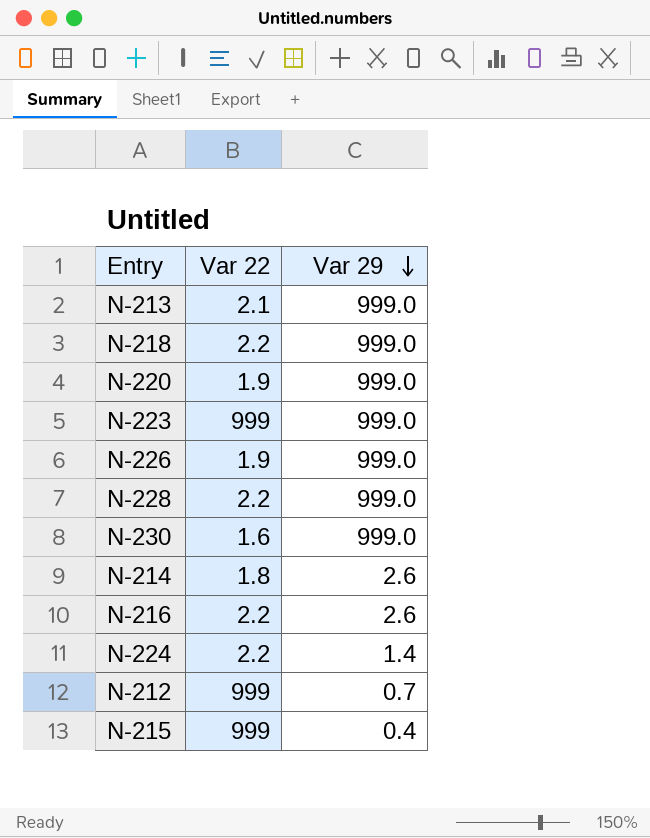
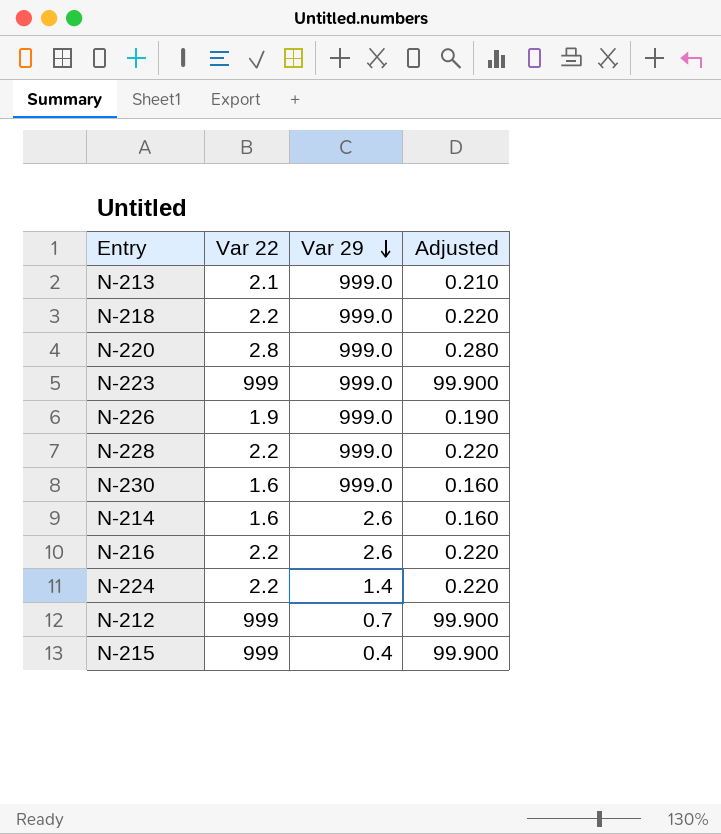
column Adjusted | formula: none -> [Var 22] * 0.1
N-220 | Var 22: 1.9 -> 2.8
N-214 | Var 22: 1.8 -> 1.6

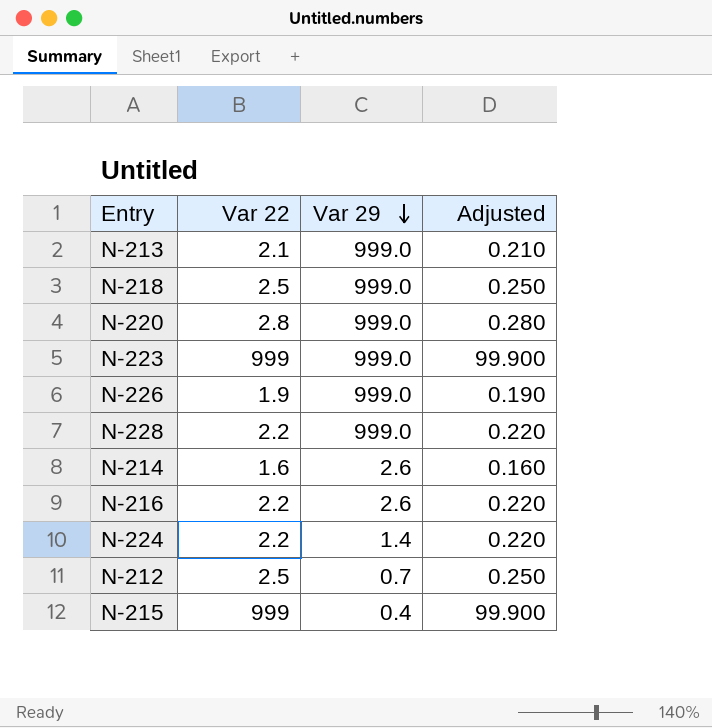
row N-230: 1.6 | 999.0 | 0.160 -> none
N-218 | Var 22: 2.2 -> 2.5
N-218 | Adjusted: 0.220 -> 0.250
N-212 | Var 22: 999 -> 2.5
N-212 | Adjusted: 99.900 -> 0.250

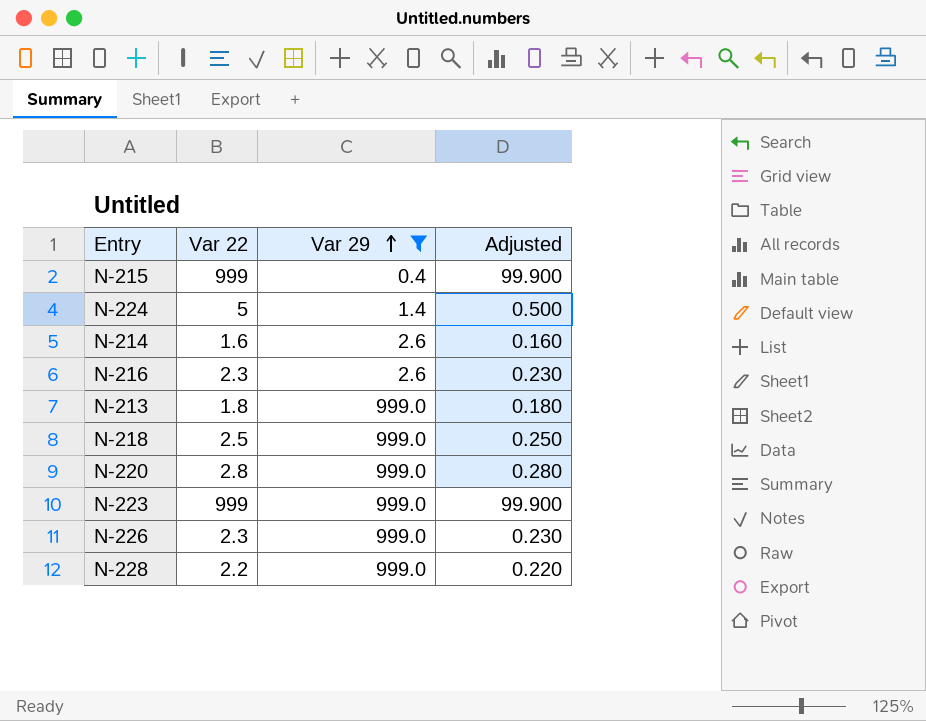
filter: none -> Var 29 != 0.7
row order: Var 29 descending -> Var 29 ascending
N-224 | Var 22: 2.2 -> 5
N-224 | Adjusted: 0.220 -> 0.500
N-216 | Var 22: 2.2 -> 2.3
N-216 | Adjusted: 0.220 -> 0.230
N-213 | Var 22: 2.1 -> 1.8
N-213 | Adjusted: 0.210 -> 0.180
N-226 | Var 22: 1.9 -> 2.3
N-226 | Adjusted: 0.190 -> 0.230

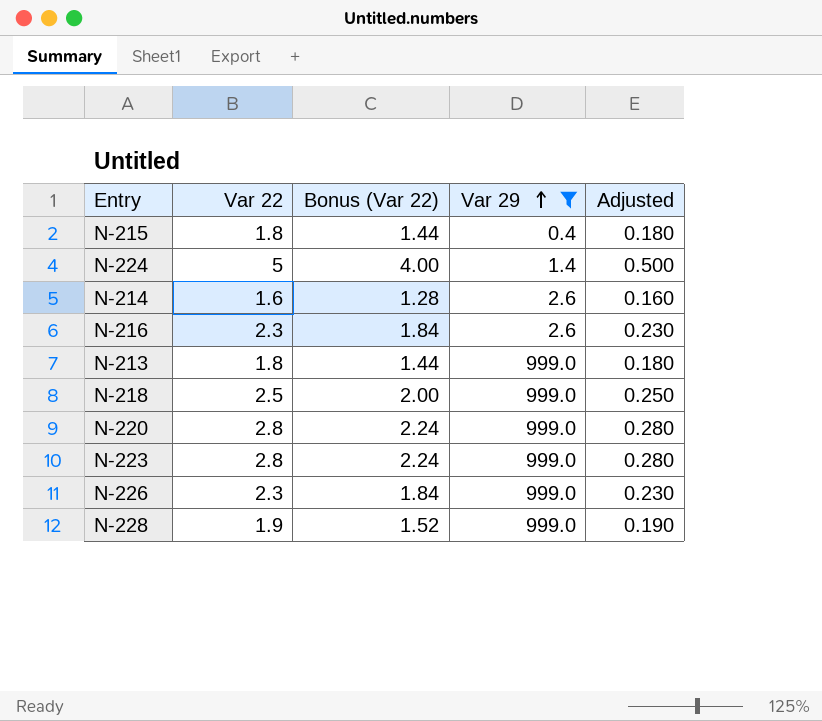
column Bonus (Var 22) | formula: none -> [Var 22] * 0.8
N-215 | Var 22: 999 -> 1.8
N-215 | Adjusted: 99.900 -> 0.180
N-223 | Var 22: 999 -> 2.8
N-223 | Adjusted: 99.900 -> 0.280
N-228 | Var 22: 2.2 -> 1.9
N-228 | Adjusted: 0.220 -> 0.190

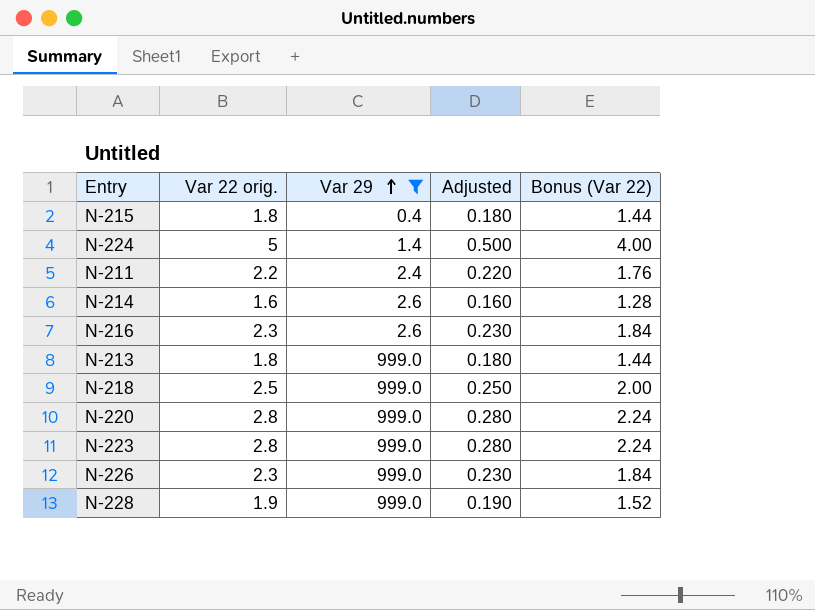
column name: Var 22 -> Var 22 orig.
column Bonus (Var 22) | position: 3 -> 5
row N-211: none -> 2.2 | 2.4 | 0.220 | 1.76

